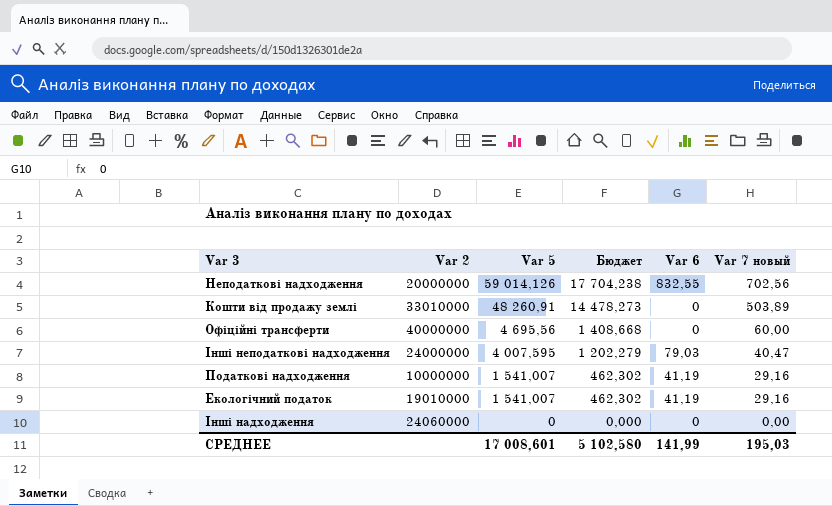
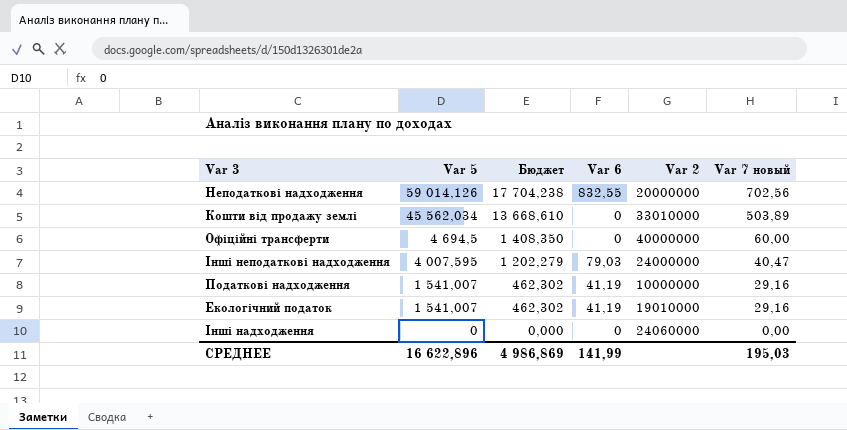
column Var 2 | position: 2 -> 5
Кошти від продажу землі | Var 5: 48 260,91 -> 45 562,034
Кошти від продажу землі | Бюджет: 14 478,273 -> 13 668,610
Офіційні трансферти | Var 5: 4 695,56 -> 4 694,5
Офіційні трансферти | Бюджет: 1 408,668 -> 1 408,350
СРЕДНЕЕ | Var 5: 17 008,601 -> 16 622,896
СРЕДНЕЕ | Бюджет: 5 102,580 -> 4 986,869

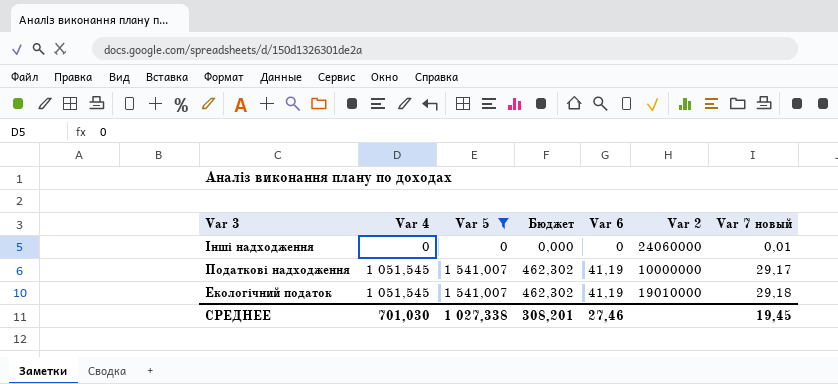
filter: none -> Var 5 <= 1 541,007
row order: Var 5 descending -> Var 3 descending
column Var 4 | position: none -> 2
Інші надходження | Var 7 новый: 0,00 -> 0,01
Податкові надходження | Var 7 новый: 29,16 -> 29,17
Екологічний податок | Var 7 новый: 29,16 -> 29,18
СРЕДНЕЕ | Var 5: 16 622,896 -> 1 027,338
СРЕДНЕЕ | Бюджет: 4 986,869 -> 308,201
СРЕДНЕЕ | Var 6: 141,99 -> 27,46
СРЕДНЕЕ | Var 7 новый: 195,03 -> 19,45

